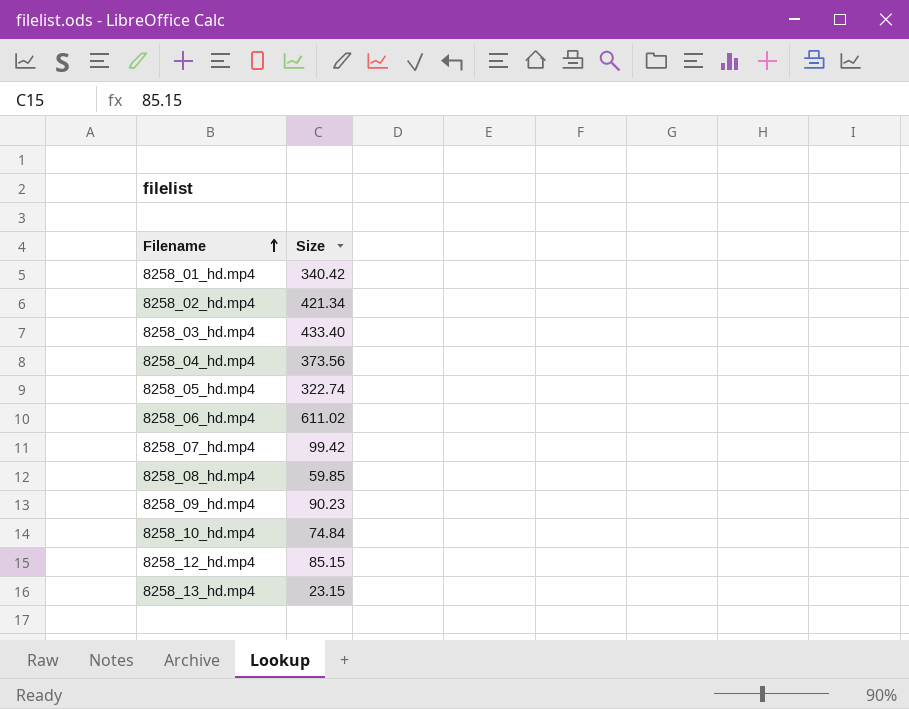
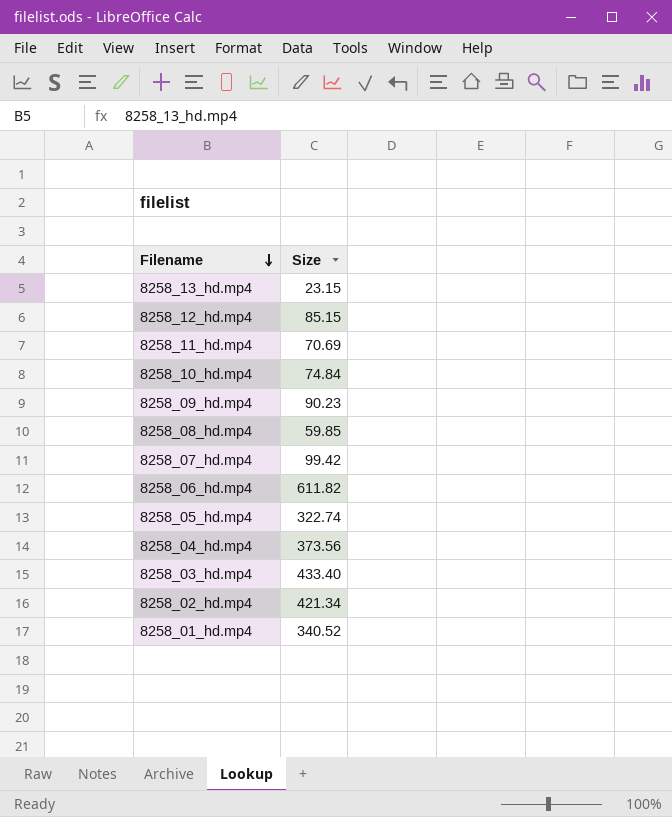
row order: Filename ascending -> Filename descending
row 8258_11_hd.mp4: none -> 70.69
8258_06_hd.mp4 | Size: 611.02 -> 611.82
8258_01_hd.mp4 | Size: 340.42 -> 340.52

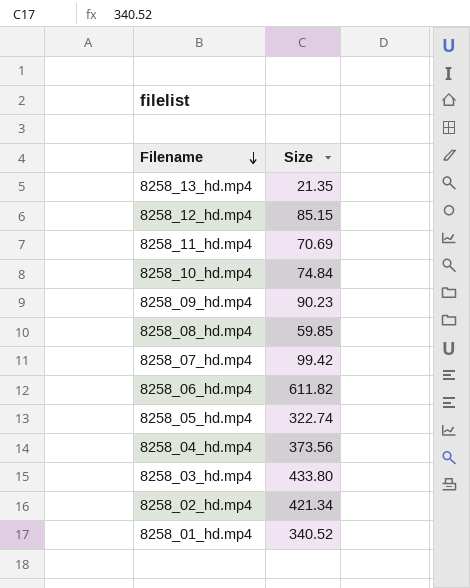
8258_13_hd.mp4 | Size: 23.15 -> 21.35
8258_03_hd.mp4 | Size: 433.40 -> 433.80

